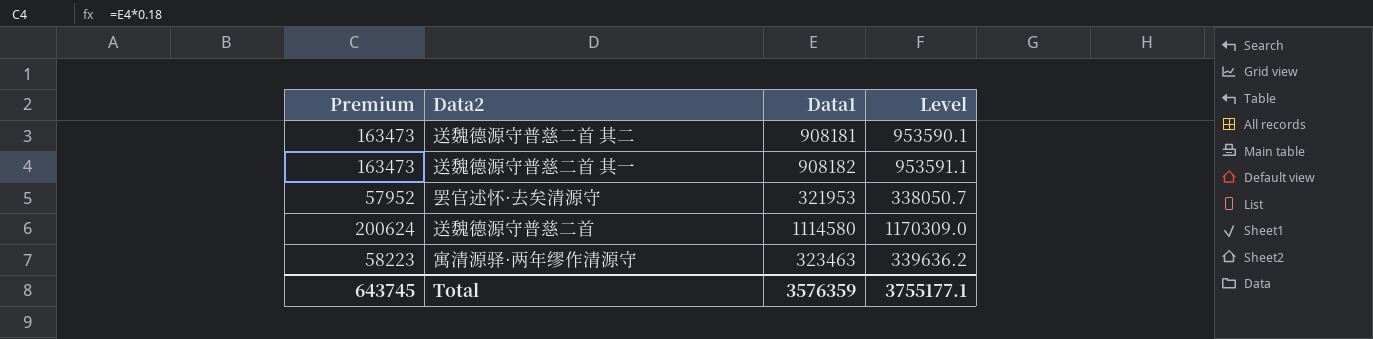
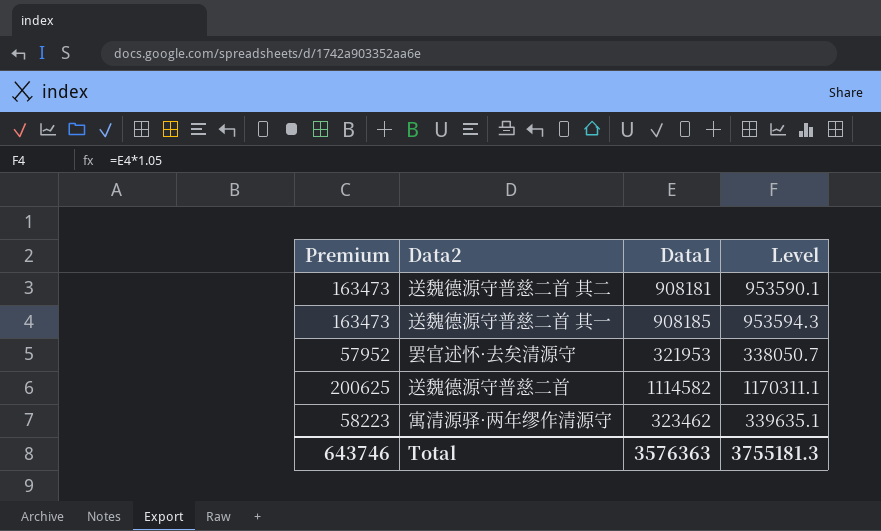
送魏德源守普慈二首 其一 | Data1: 908182 -> 908185
送魏德源守普慈二首 其一 | Level: 953591.1 -> 953594.3
送魏德源守普慈二首 | Premium: 200624 -> 200625
送魏德源守普慈二首 | Data1: 1114580 -> 1114582
送魏德源守普慈二首 | Level: 1170309.0 -> 1170311.1
寓清源驿·两年缪作清源守 | Data1: 323463 -> 323462
寓清源驿·两年缪作清源守 | Level: 339636.2 -> 339635.1
Total | Premium: 643745 -> 643746
Total | Data1: 3576359 -> 3576363
Total | Level: 3755177.1 -> 3755181.3

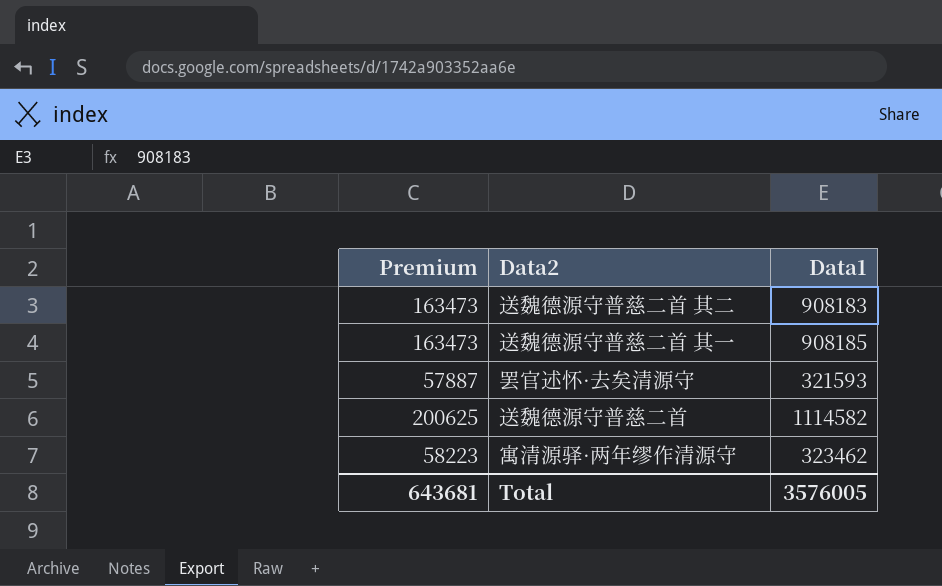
column Level | formula: [Data1] * 1.05 -> none
送魏德源守普慈二首 其二 | Data1: 908181 -> 908183
罢官述怀·去矣清源守 | Premium: 57952 -> 57887
罢官述怀·去矣清源守 | Data1: 321953 -> 321593
Total | Premium: 643746 -> 643681
Total | Data1: 3576363 -> 3576005

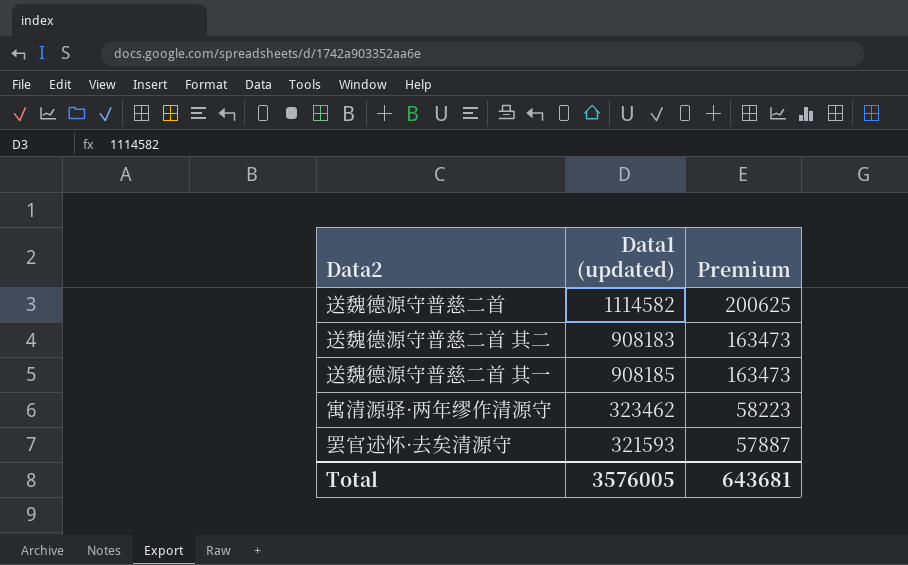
row order: none -> Premium descending
column name: Data1 -> Data1 (updated)
column Premium | position: 1 -> 3

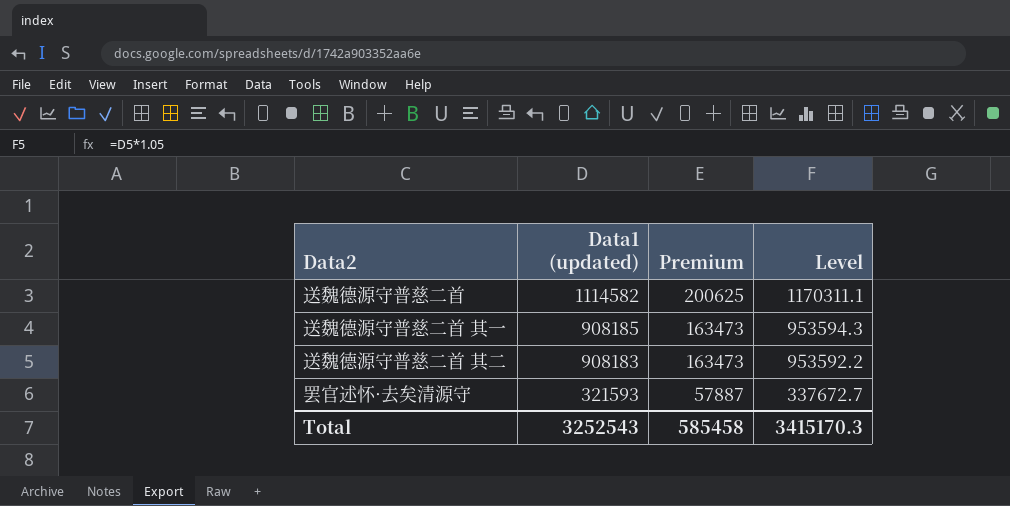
row order: Premium descending -> Data1 (updated) descending
column Level | formula: none -> [Data1 (updated)] * 1.05
row 寓清源驿·两年缪作清源守: 323462 | 58223 -> none
Total | Data1 (updated): 3576005 -> 3252543
Total | Premium: 643681 -> 585458

